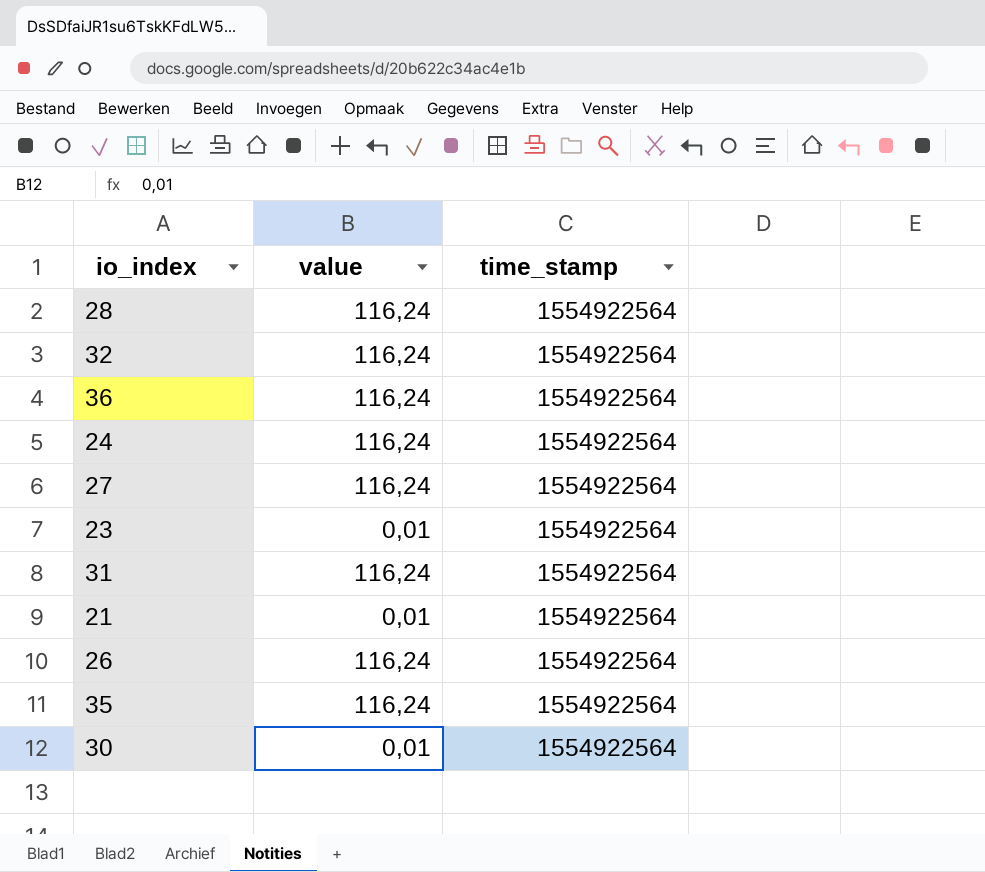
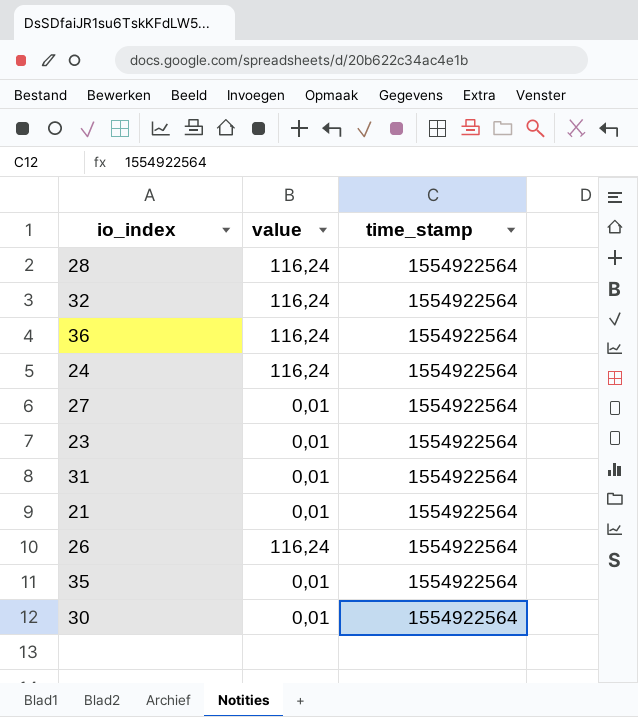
27 | value: 116,24 -> 0,01
31 | value: 116,24 -> 0,01
35 | value: 116,24 -> 0,01

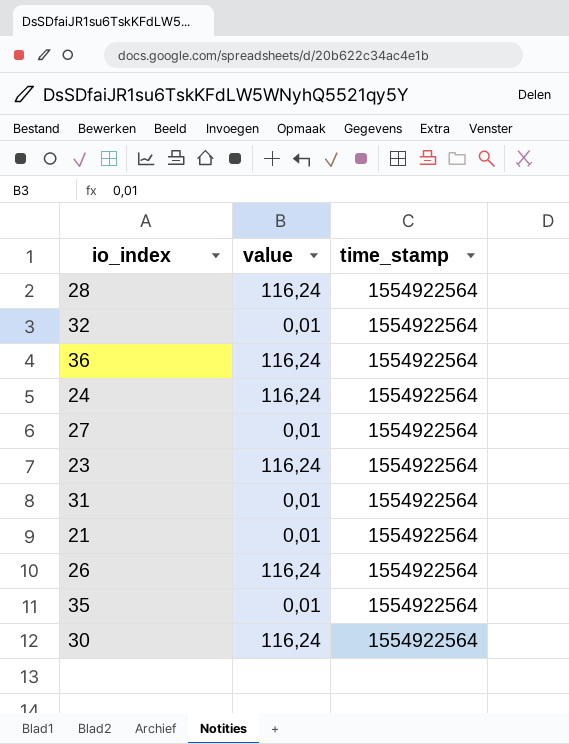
32 | value: 116,24 -> 0,01
23 | value: 0,01 -> 116,24
30 | value: 0,01 -> 116,24

